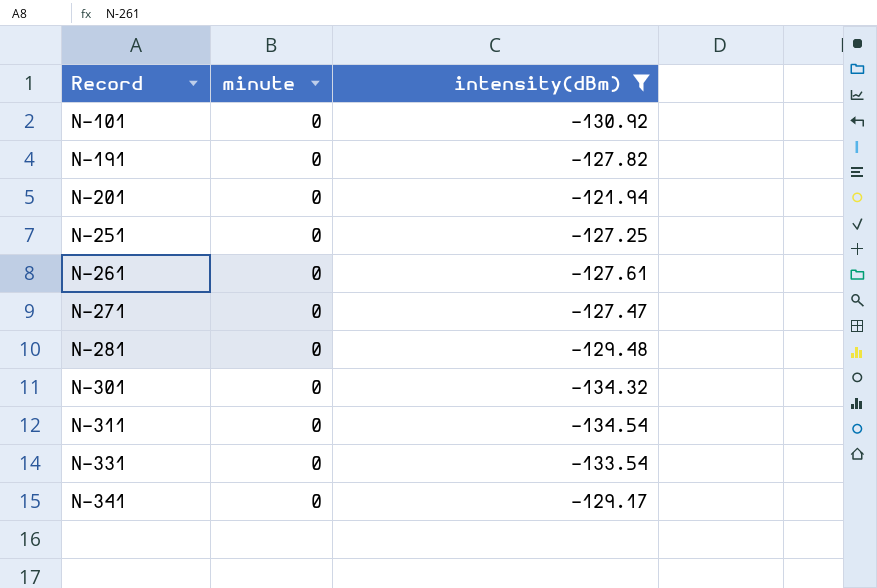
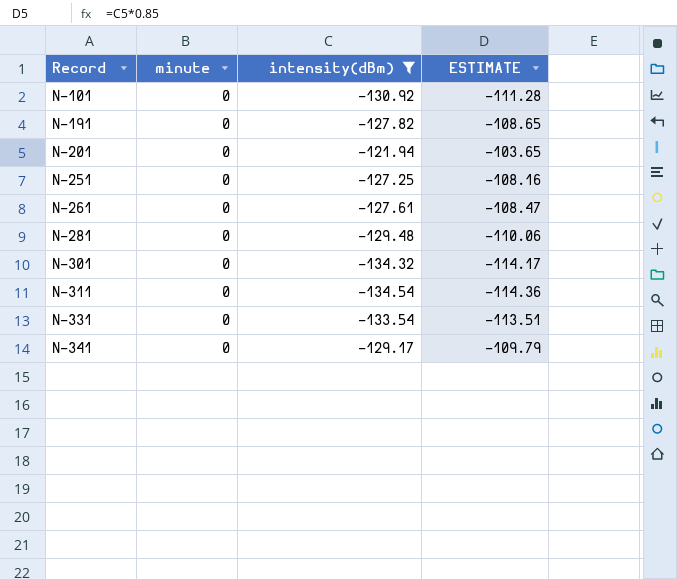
column ESTIMATE | formula: none -> [intensity(dBm)] * 0.85
row N-271: 0 | -127.47 -> none

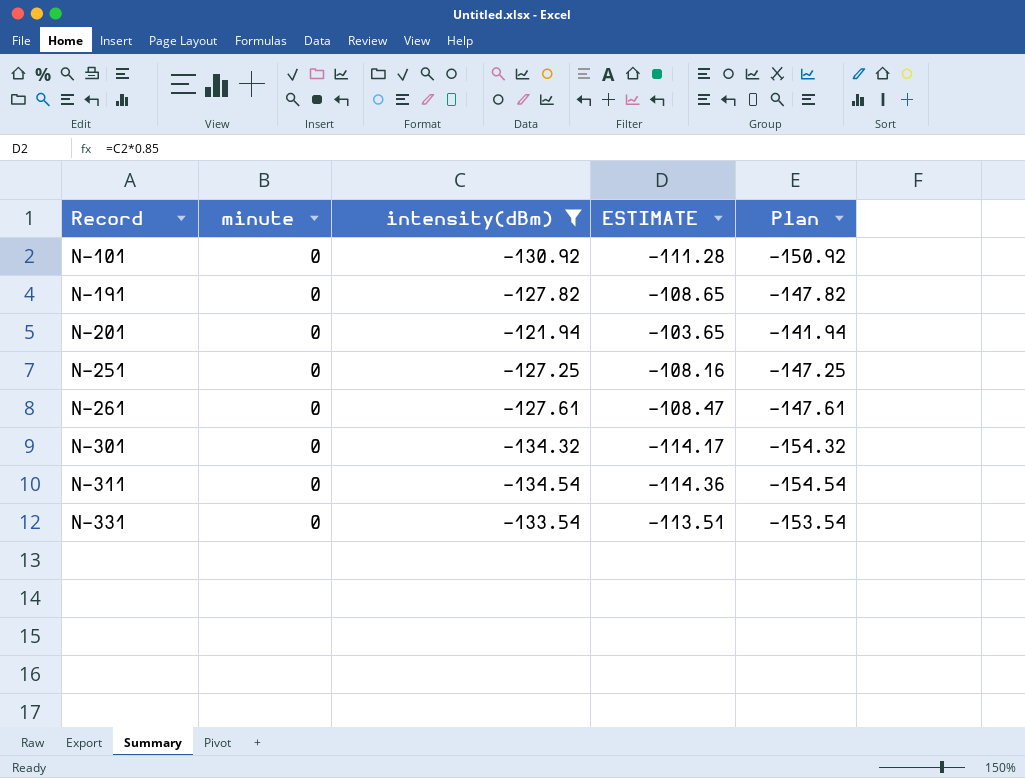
column Plan | formula: none -> [intensity(dBm)] - 20
row N-281: 0 | -129.48 | -110.06 -> none
row N-341: 0 | -129.17 | -109.79 -> none

